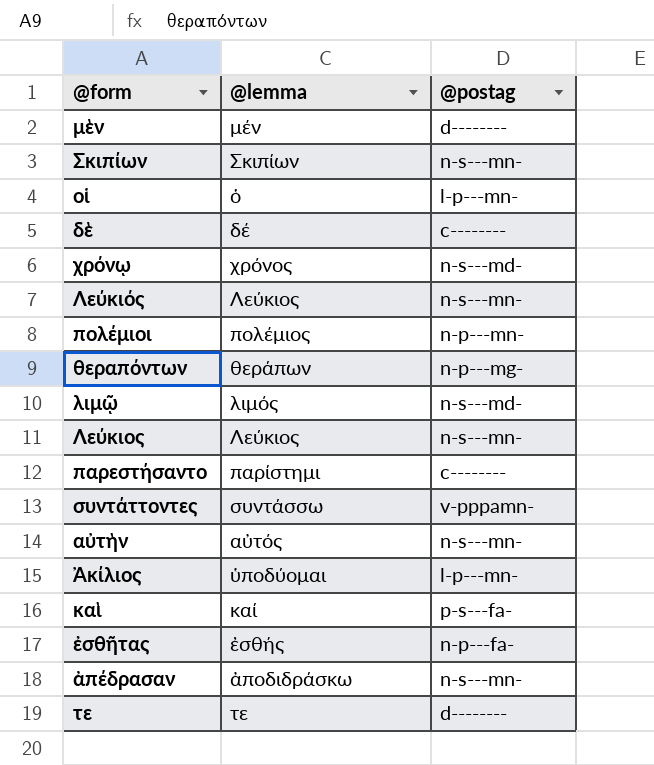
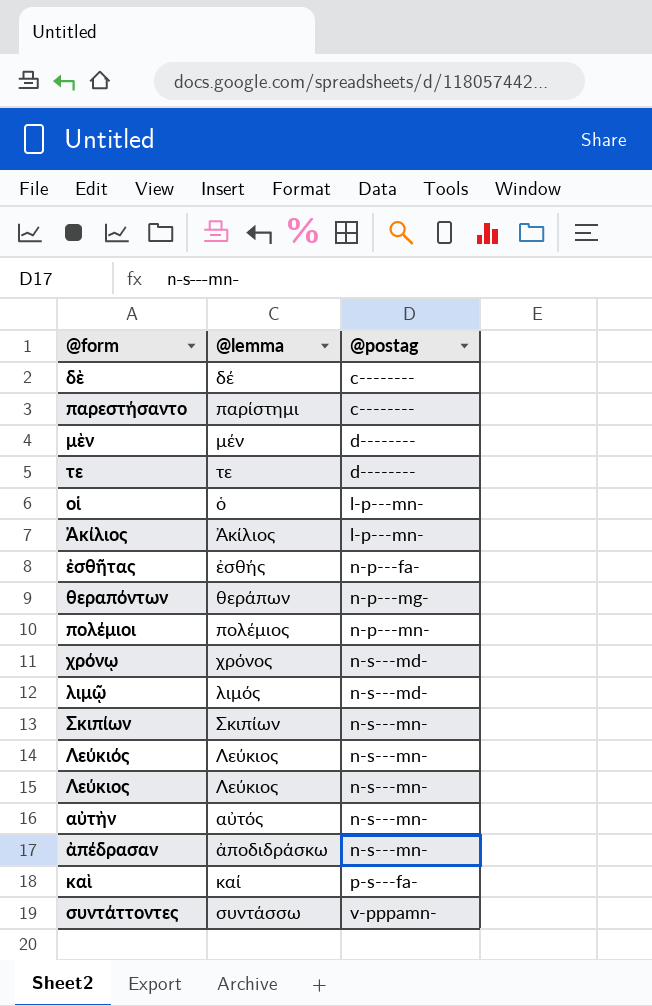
row order: none -> @postag ascending
Ἀκίλιος | @lemma: ὑποδύομαι -> Ἀκίλιος

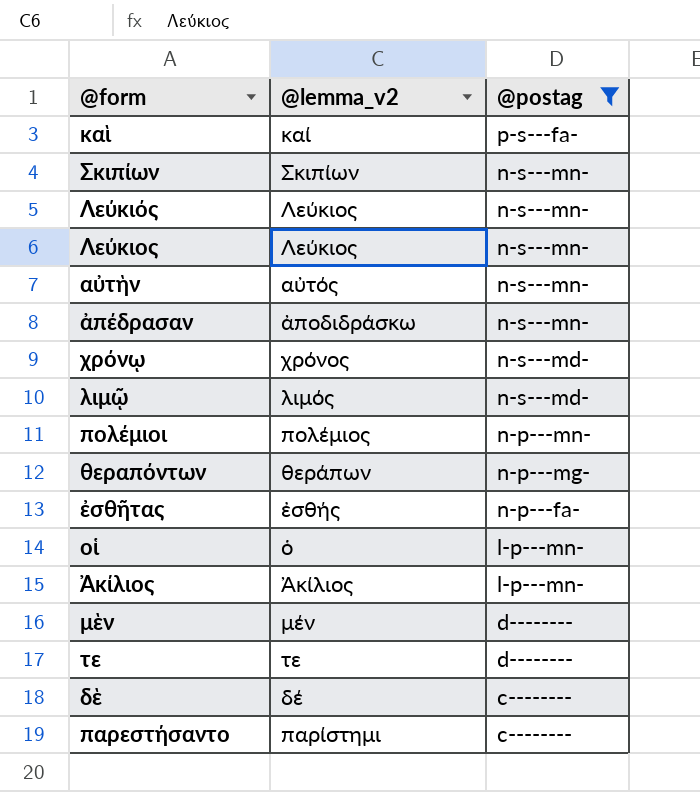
filter: none -> @postag != v-pppamn-
row order: @postag ascending -> @postag descending
column name: @lemma -> @lemma_v2

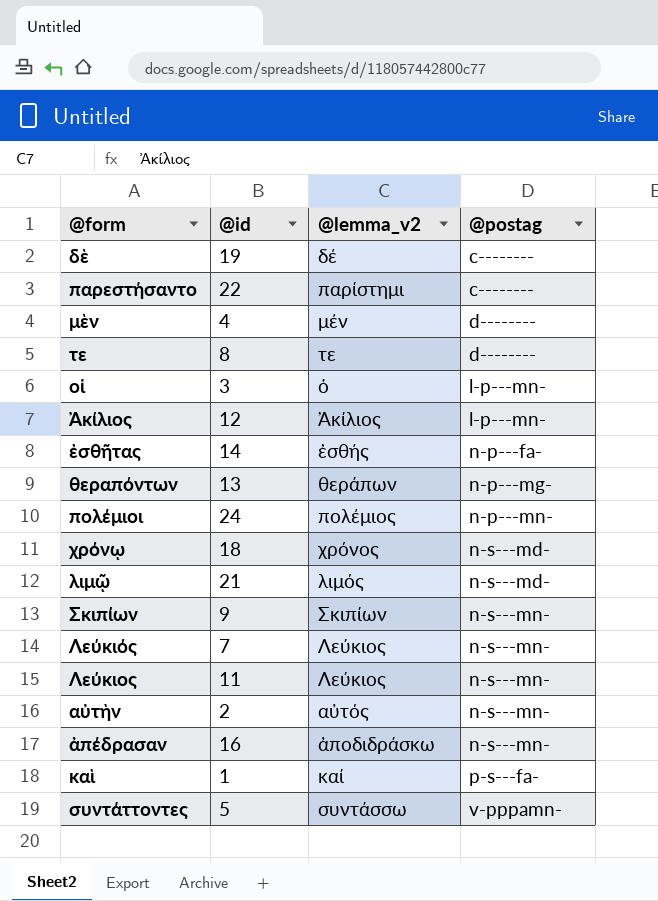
filter: @postag != v-pppamn- -> none
row order: @postag descending -> @postag ascending
column @id | position: none -> 2

